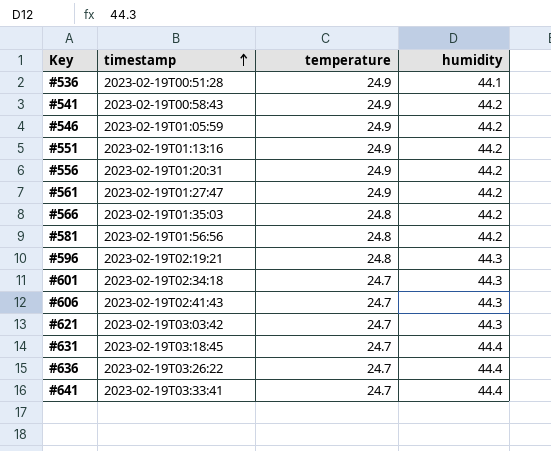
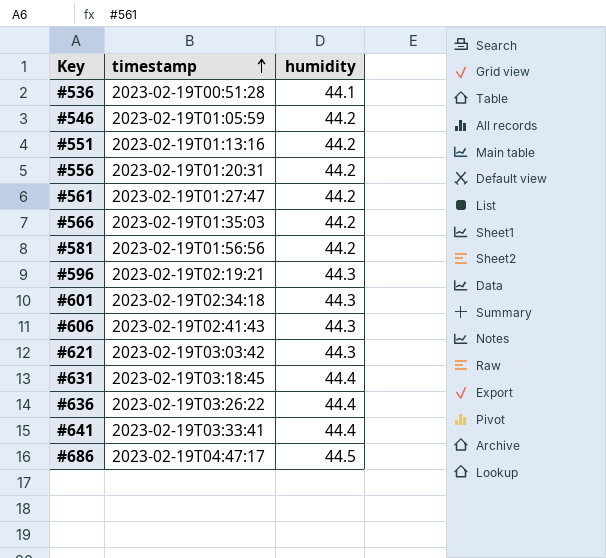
column temperature | position: 3 -> none
row #541: 2023-02-19T00:58:43 | 24.9 | 44.2 -> none
row #686: none -> 2023-02-19T04:47:17 | 44.5

